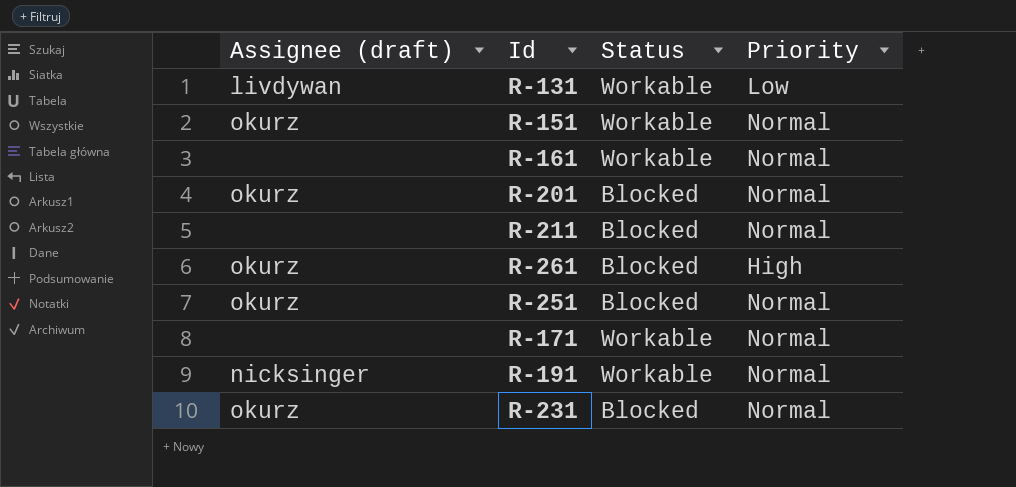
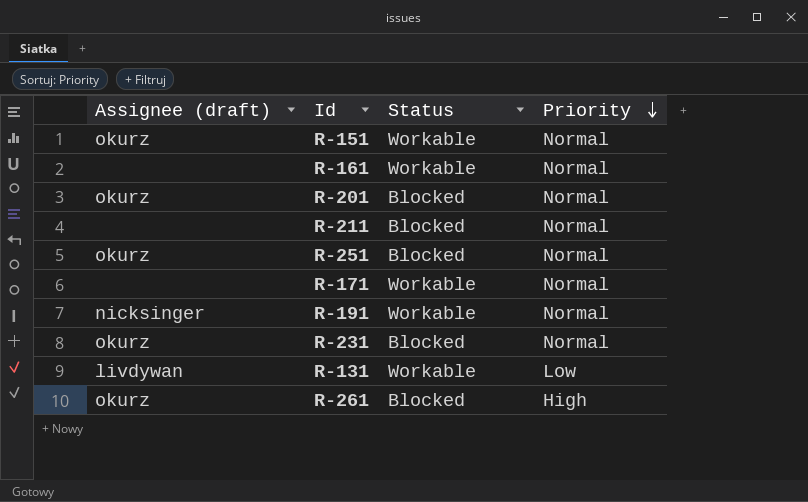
row order: none -> Priority descending

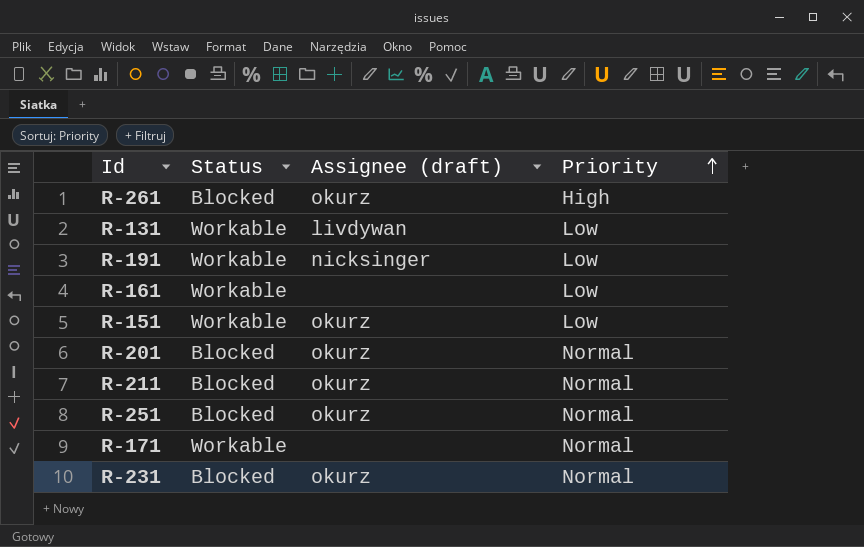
row order: Priority descending -> Priority ascending
column Assignee (draft) | position: 1 -> 3
R-191 | Priority: Normal -> Low
R-161 | Priority: Normal -> Low
R-151 | Priority: Normal -> Low
R-211 | Assignee (draft): none -> okurz

